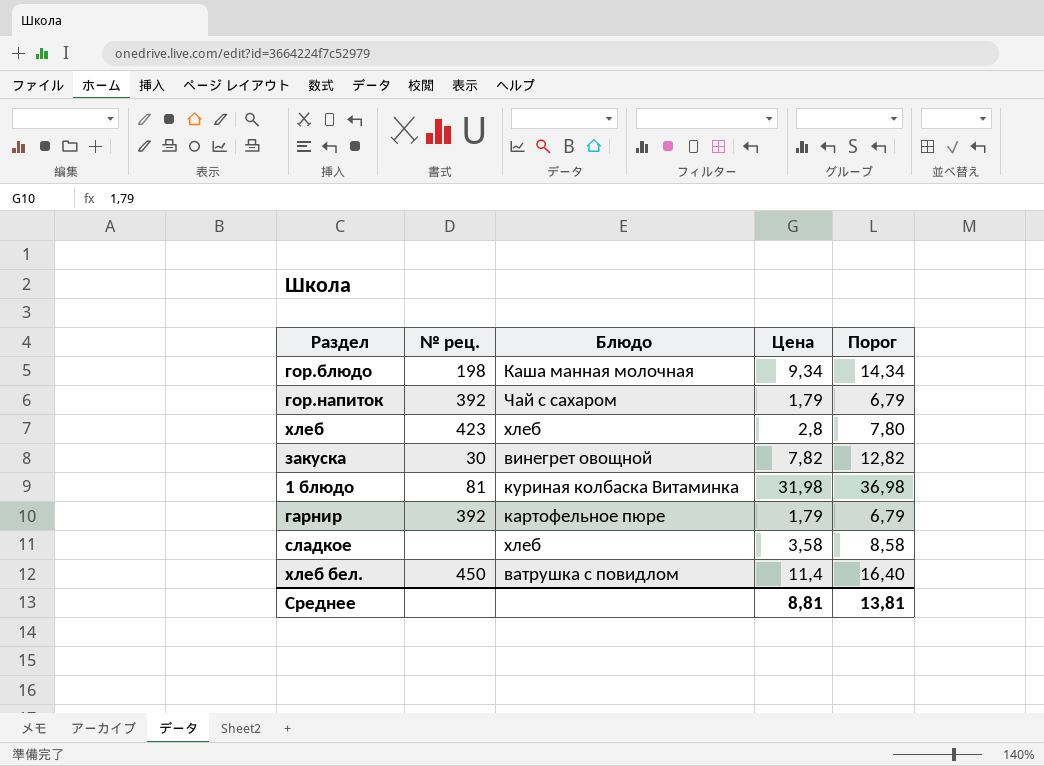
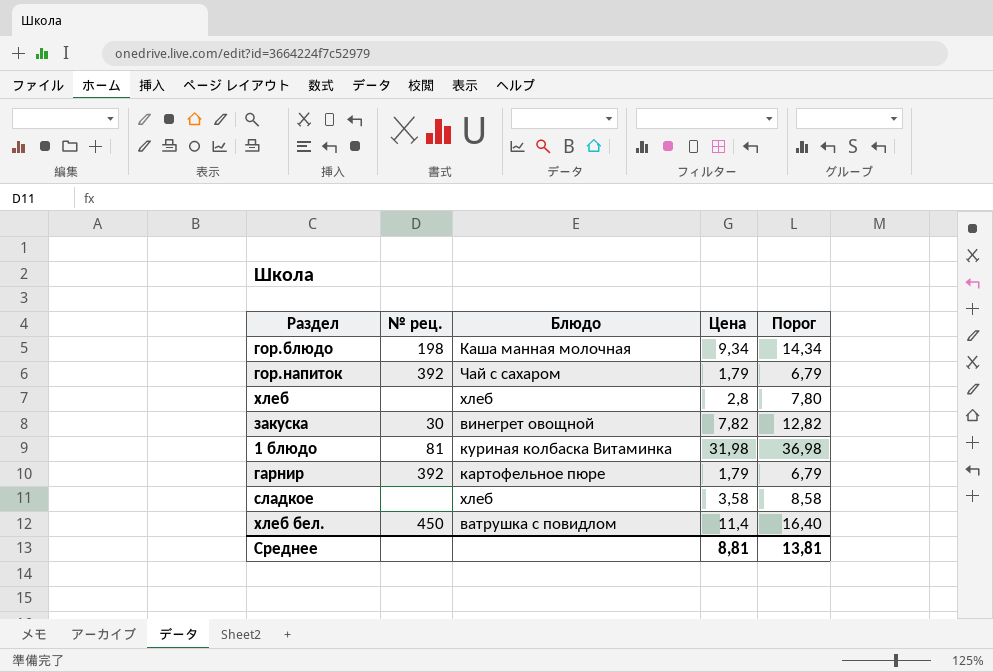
хлеб | № рец.: 423 -> none

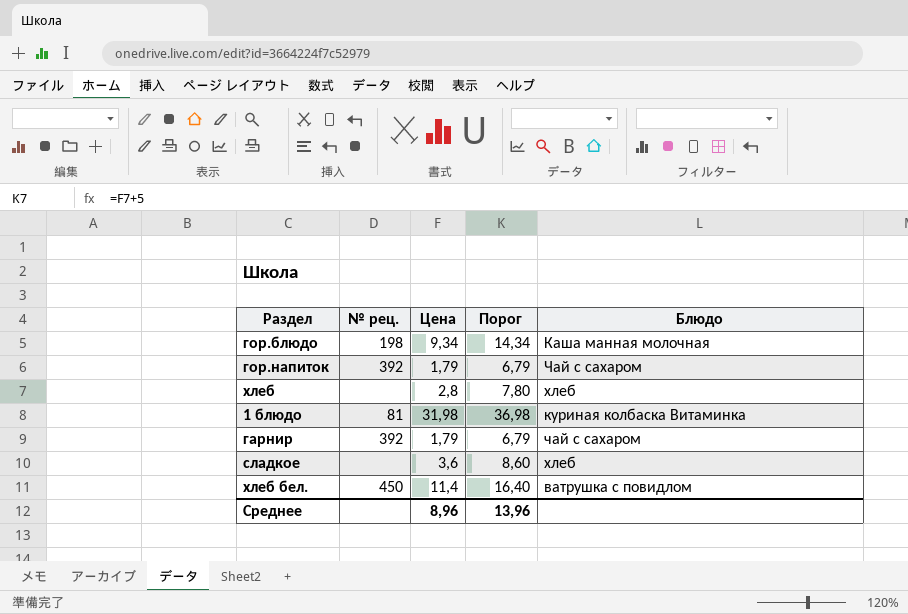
column Блюдо | position: 3 -> 5
row закуска: 30 | винегрет овощной | 7,82 | 12,82 -> none
гарнир | Блюдо: картофельное пюре -> чай с сахаром
сладкое | Цена: 3,58 -> 3,6
сладкое | Порог: 8,58 -> 8,60
Среднее | Цена: 8,81 -> 8,96
Среднее | Порог: 13,81 -> 13,96

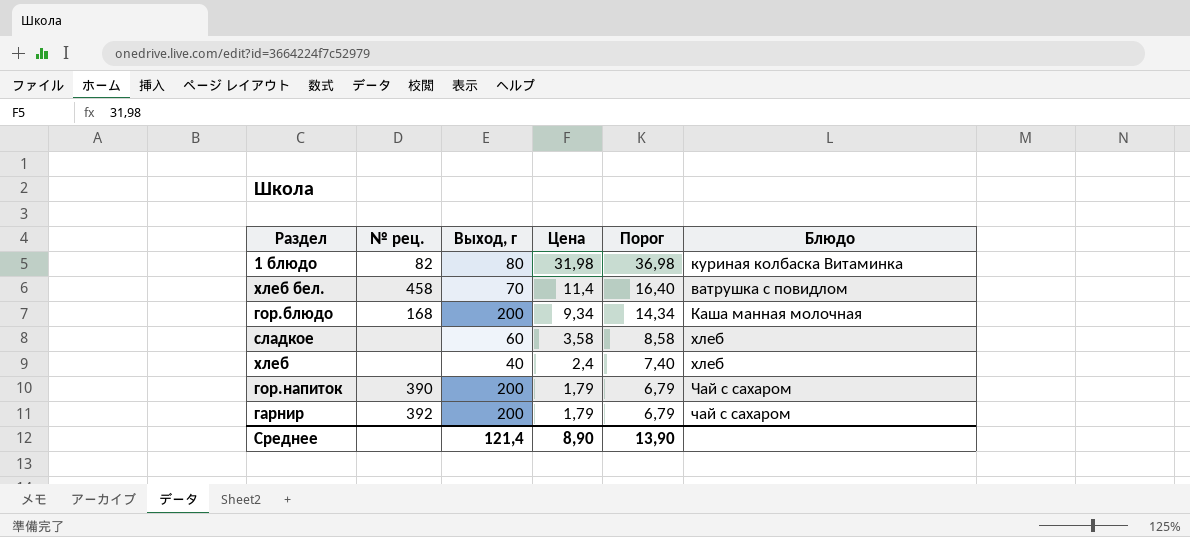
row order: none -> Цена descending
column Выход, г | position: none -> 3
1 блюдо | № рец.: 81 -> 82
хлеб бел. | № рец.: 450 -> 458
гор.блюдо | № рец.: 198 -> 168
сладкое | Цена: 3,6 -> 3,58
сладкое | Порог: 8,60 -> 8,58
хлеб | Цена: 2,8 -> 2,4
хлеб | Порог: 7,80 -> 7,40
гор.напиток | № рец.: 392 -> 390
Среднее | Цена: 8,96 -> 8,90
Среднее | Порог: 13,96 -> 13,90

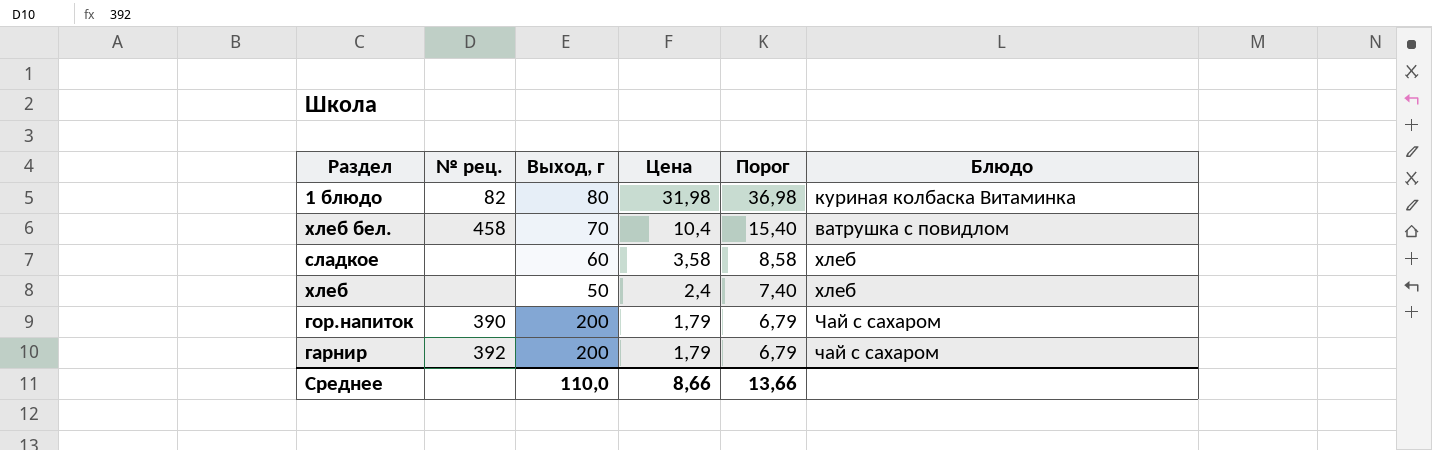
row гор.блюдо: 168 | 200 | 9,34 | 14,34 | Каша манная молочная -> none
хлеб бел. | Цена: 11,4 -> 10,4
хлеб бел. | Порог: 16,40 -> 15,40
хлеб | Выход, г: 40 -> 50
Среднее | Выход, г: 121,4 -> 110,0
Среднее | Цена: 8,90 -> 8,66
Среднее | Порог: 13,90 -> 13,66

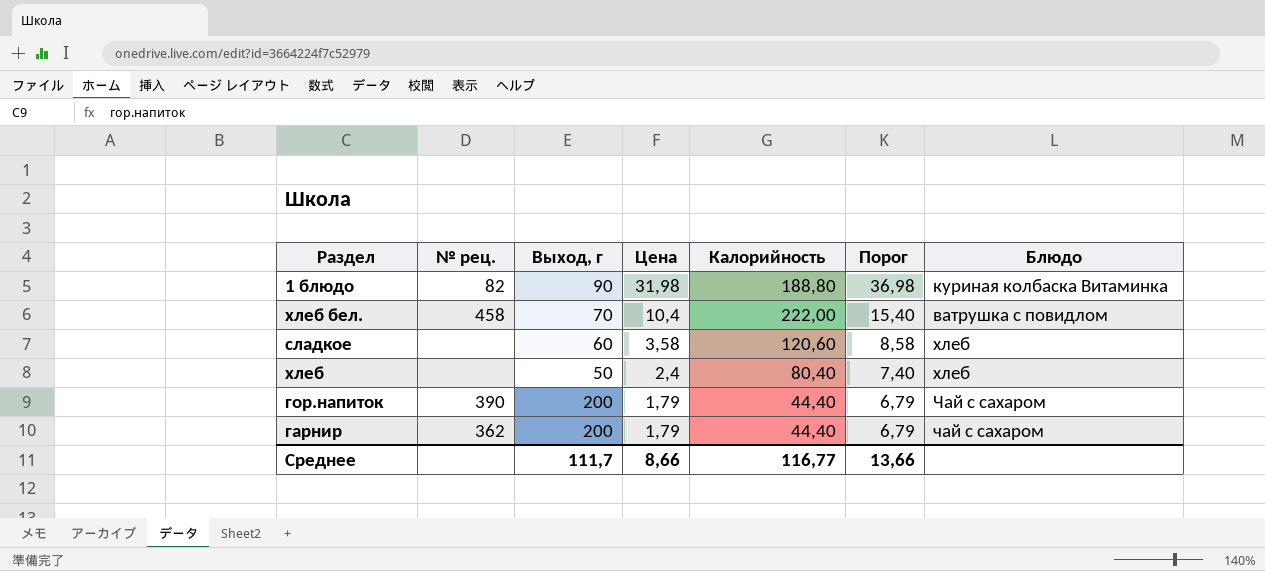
column Калорийность | position: none -> 5
1 блюдо | Выход, г: 80 -> 90
гарнир | № рец.: 392 -> 362
Среднее | Выход, г: 110,0 -> 111,7

